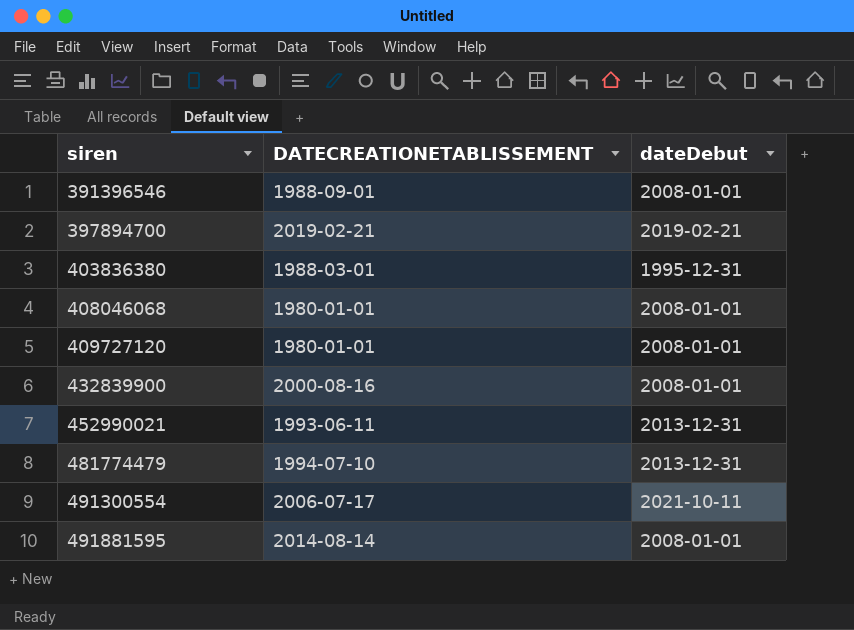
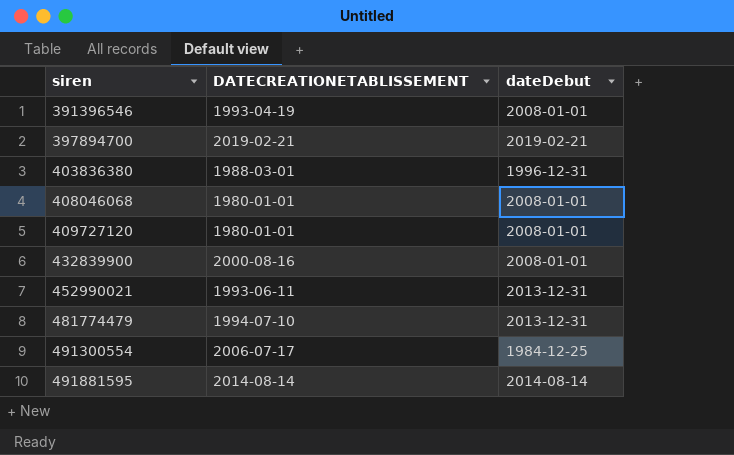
391396546 | DATECREATIONETABLISSEMENT: 1988-09-01 -> 1993-04-19
403836380 | dateDebut: 1995-12-31 -> 1996-12-31
491300554 | dateDebut: 2021-10-11 -> 1984-12-25
491881595 | dateDebut: 2008-01-01 -> 2014-08-14

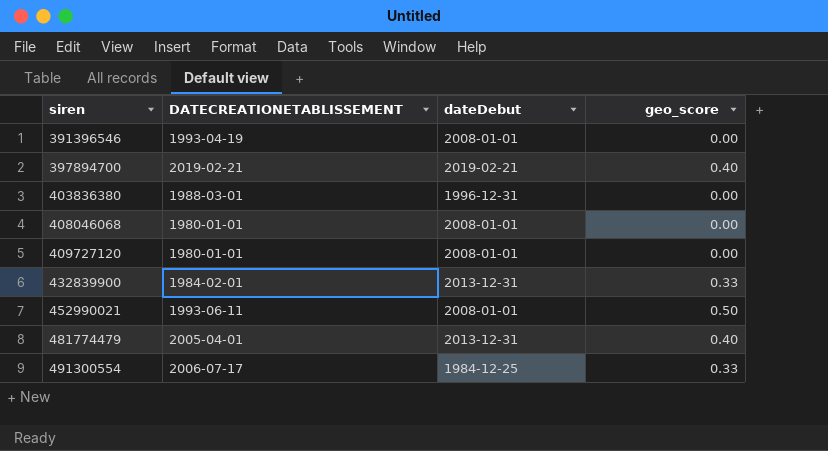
column geo_score | position: none -> 4
row 491881595: 2014-08-14 | 2014-08-14 -> none
432839900 | DATECREATIONETABLISSEMENT: 2000-08-16 -> 1984-02-01
432839900 | dateDebut: 2008-01-01 -> 2013-12-31
452990021 | dateDebut: 2013-12-31 -> 2008-01-01
481774479 | DATECREATIONETABLISSEMENT: 1994-07-10 -> 2005-04-01

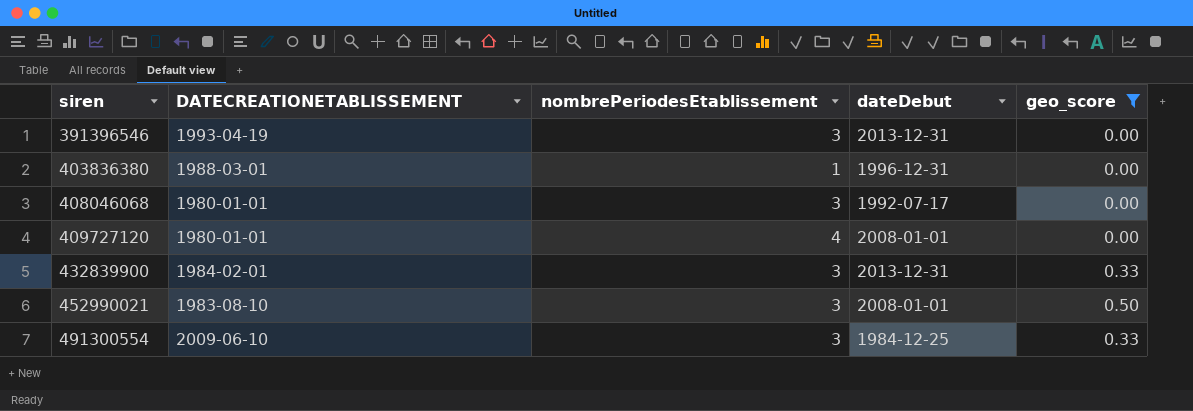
filter: none -> geo_score != 0.40
column nombrePeriodesEtablissement | position: none -> 3
391396546 | dateDebut: 2008-01-01 -> 2013-12-31
408046068 | dateDebut: 2008-01-01 -> 1992-07-17
452990021 | DATECREATIONETABLISSEMENT: 1993-06-11 -> 1983-08-10
491300554 | DATECREATIONETABLISSEMENT: 2006-07-17 -> 2009-06-10

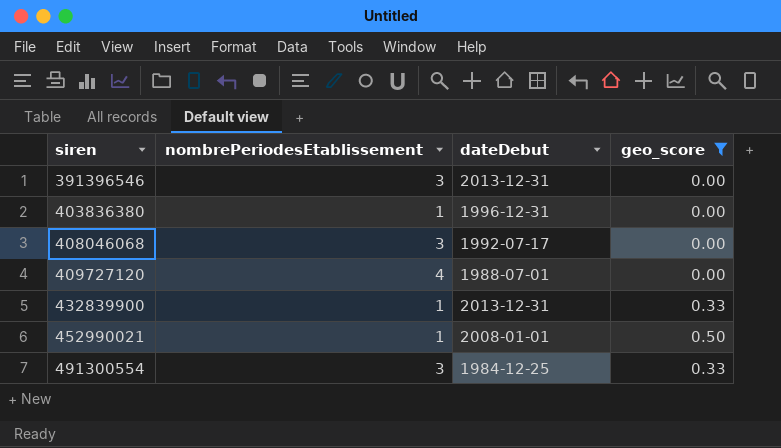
column DATECREATIONETABLISSEMENT | position: 2 -> none
409727120 | dateDebut: 2008-01-01 -> 1988-07-01
432839900 | nombrePeriodesEtablissement: 3 -> 1
452990021 | nombrePeriodesEtablissement: 3 -> 1

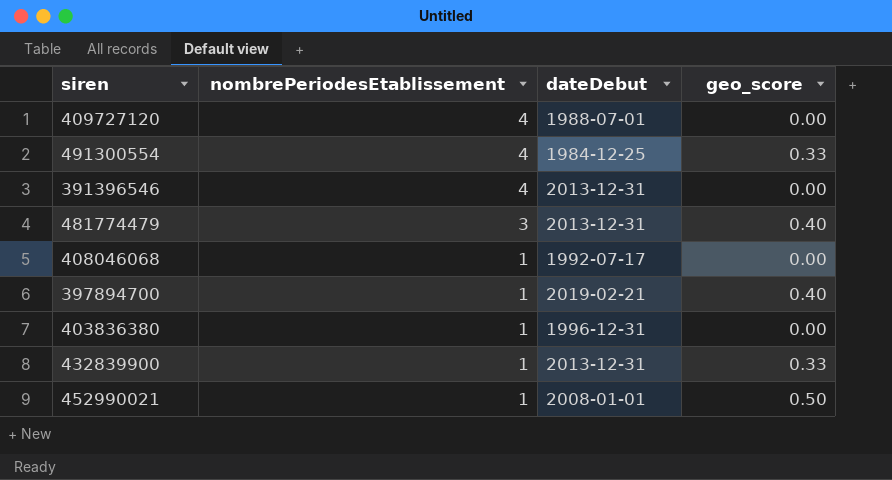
filter: geo_score != 0.40 -> none
row order: siren ascending -> nombrePeriodesEtablissement descending
491300554 | nombrePeriodesEtablissement: 3 -> 4
391396546 | nombrePeriodesEtablissement: 3 -> 4
408046068 | nombrePeriodesEtablissement: 3 -> 1

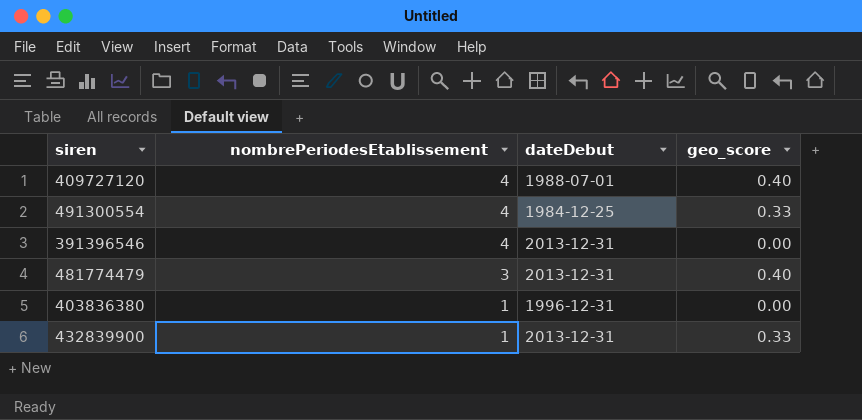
row 408046068: 1 | 1992-07-17 | 0.00 -> none
row 397894700: 1 | 2019-02-21 | 0.40 -> none
row 452990021: 1 | 2008-01-01 | 0.50 -> none
409727120 | geo_score: 0.00 -> 0.40

